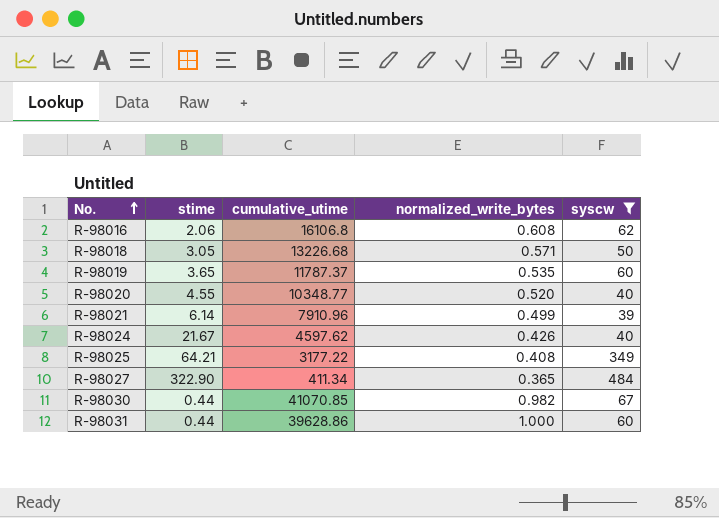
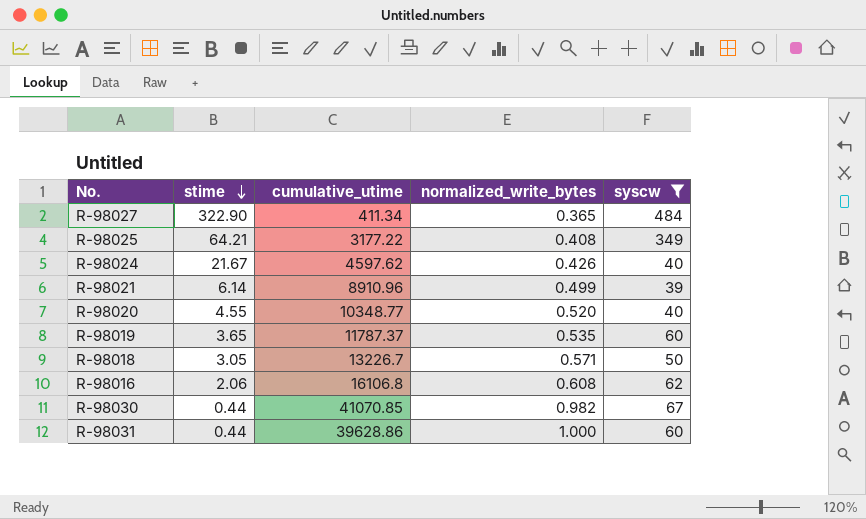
row order: No. ascending -> stime descending
R-98021 | cumulative_utime: 7910.96 -> 8910.96
R-98018 | cumulative_utime: 13226.68 -> 13226.7

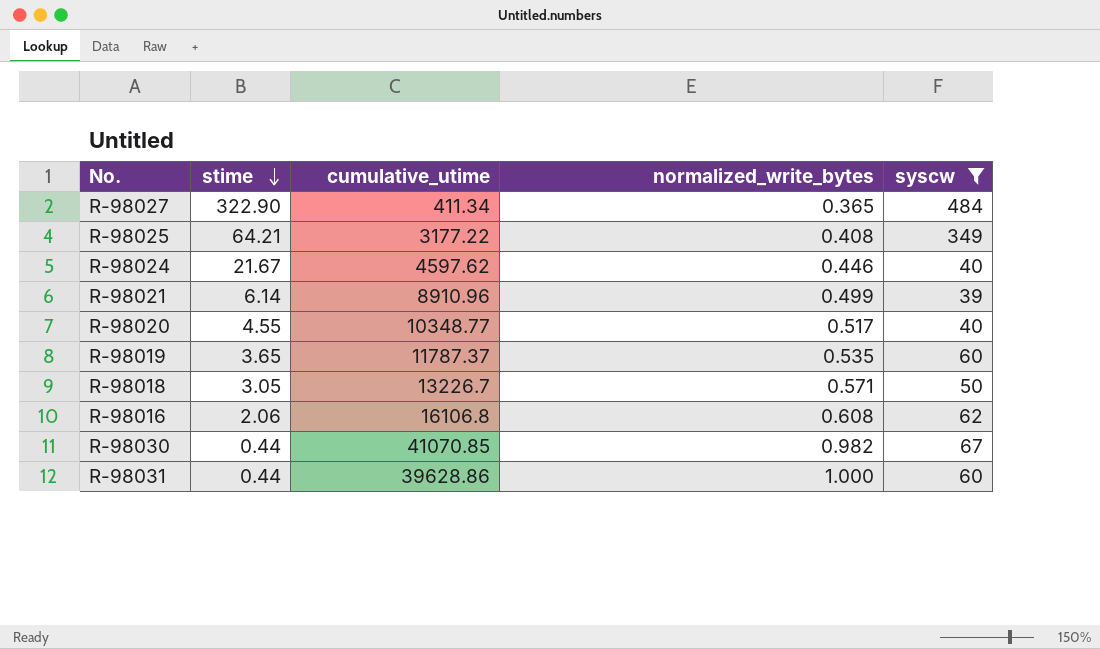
R-98024 | normalized_write_bytes: 0.426 -> 0.446
R-98020 | normalized_write_bytes: 0.520 -> 0.517

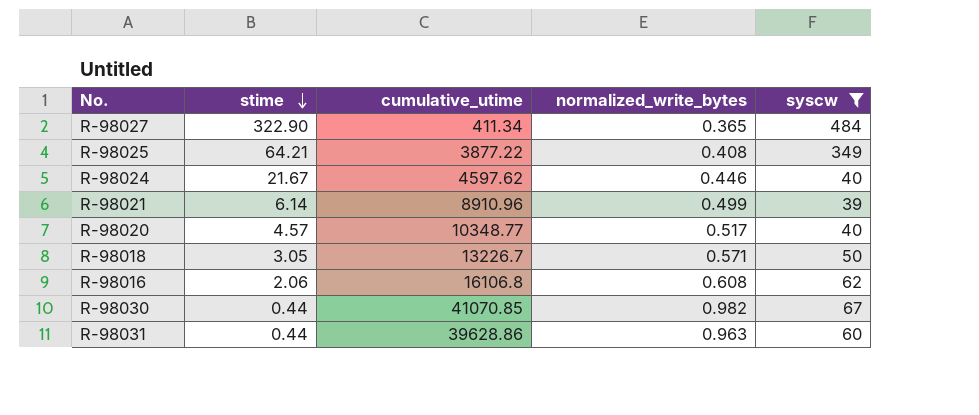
row R-98019: 3.65 | 11787.37 | 0.535 | 60 -> none
R-98025 | cumulative_utime: 3177.22 -> 3877.22
R-98020 | stime: 4.55 -> 4.57
R-98031 | normalized_write_bytes: 1.000 -> 0.963

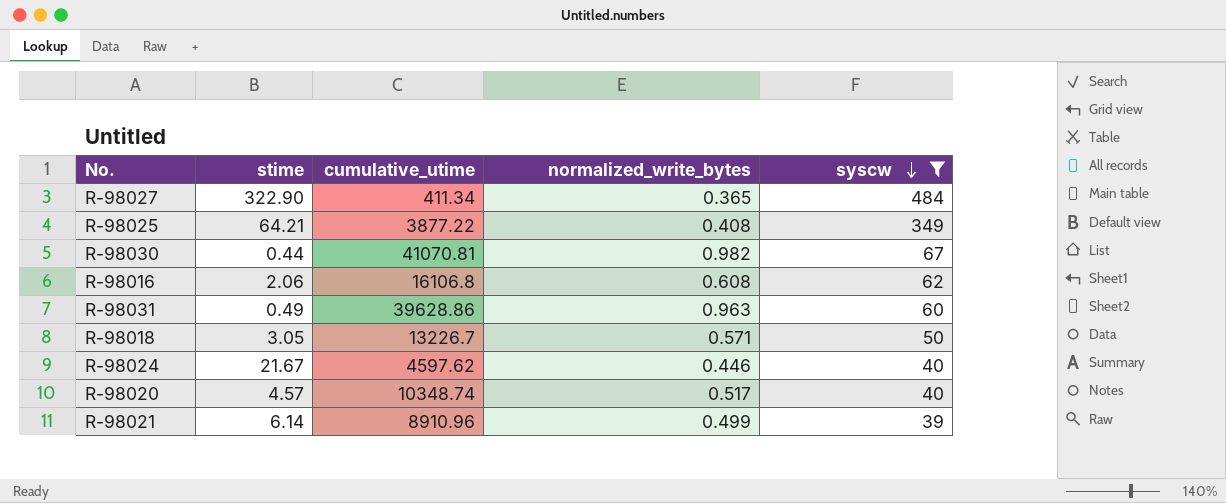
row order: stime descending -> syscw descending
R-98030 | cumulative_utime: 41070.85 -> 41070.81
R-98031 | stime: 0.44 -> 0.49
R-98020 | cumulative_utime: 10348.77 -> 10348.74

